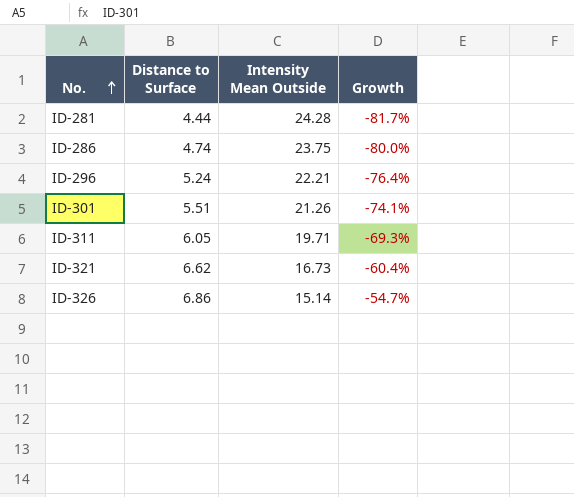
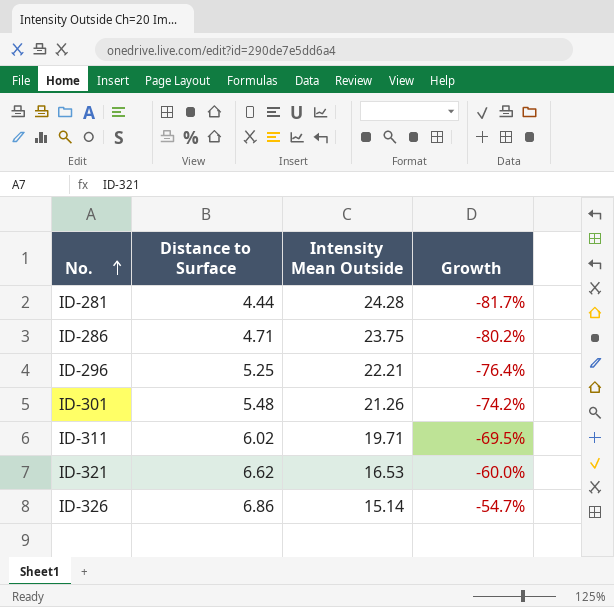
ID-286 | Distance to Surface: 4.74 -> 4.71
ID-286 | Growth: -80.0% -> -80.2%
ID-296 | Distance to Surface: 5.24 -> 5.25
ID-301 | Distance to Surface: 5.51 -> 5.48
ID-301 | Growth: -74.1% -> -74.2%
ID-311 | Distance to Surface: 6.05 -> 6.02
ID-311 | Growth: -69.3% -> -69.5%
ID-321 | Intensity Mean Outside: 16.73 -> 16.53
ID-321 | Growth: -60.4% -> -60.0%

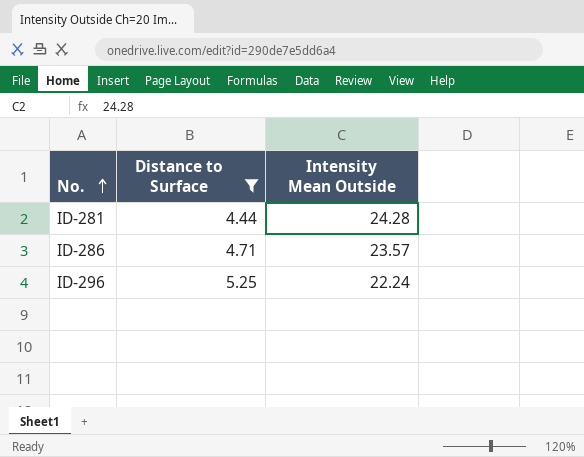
filter: none -> Distance to Surface <= 5.25
column Growth | formula: ([Distance to Surface] - [Intensity Mean Outside]) / [Intensity Mean Outside] -> none
ID-286 | Intensity Mean Outside: 23.75 -> 23.57
ID-296 | Intensity Mean Outside: 22.21 -> 22.24

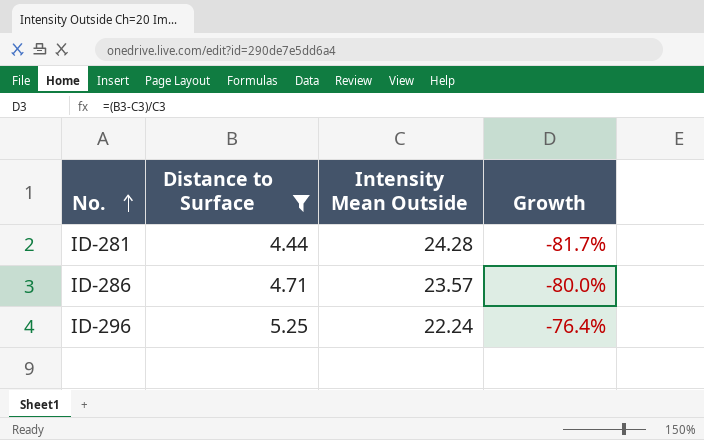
column Growth | formula: none -> ([Distance to Surface] - [Intensity Mean Outside]) / [Intensity Mean Outside]

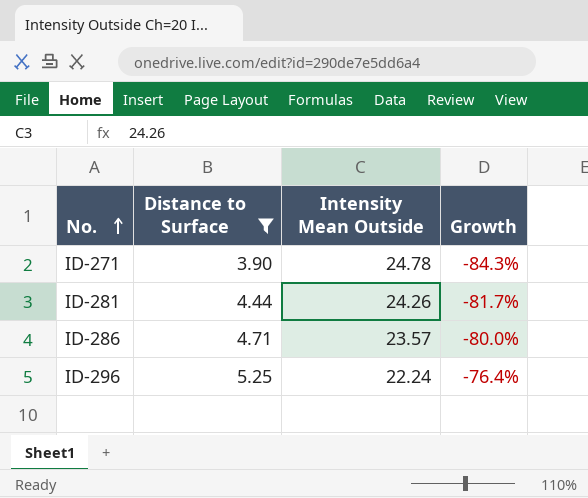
row ID-271: none -> 3.90 | 24.78 | -84.3%
ID-281 | Intensity Mean Outside: 24.28 -> 24.26

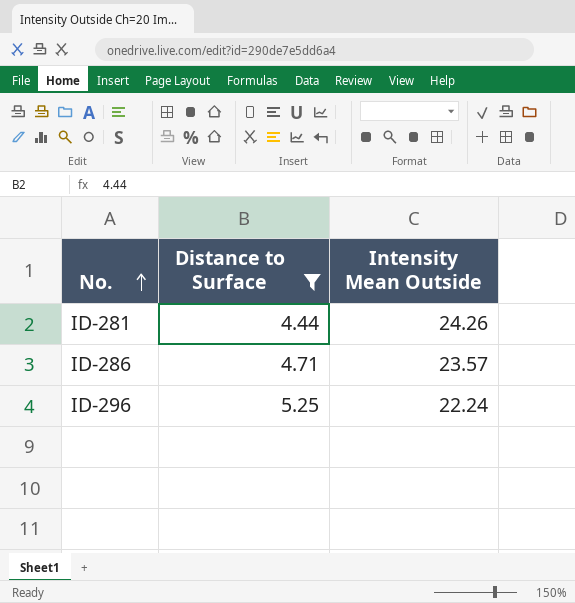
column Growth | formula: ([Distance to Surface] - [Intensity Mean Outside]) / [Intensity Mean Outside] -> none
row ID-271: 3.90 | 24.78 | -84.3% -> none

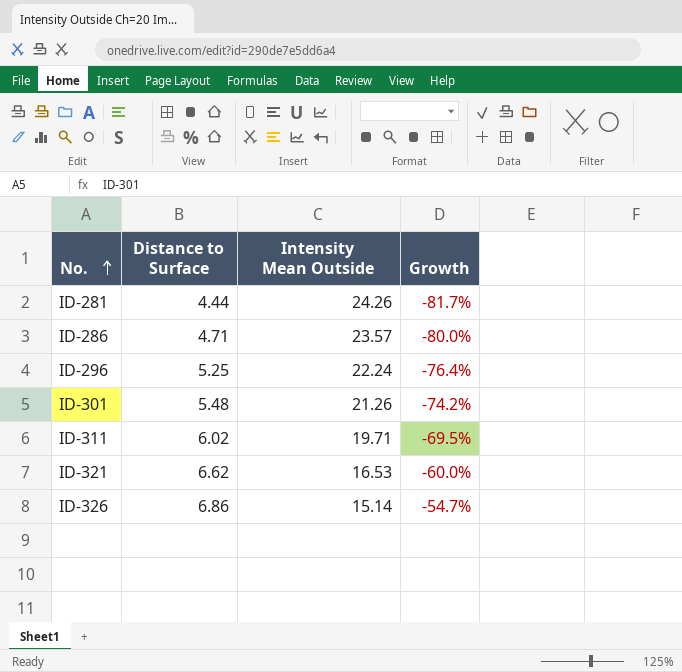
filter: Distance to Surface <= 5.25 -> none
column Growth | formula: none -> ([Distance to Surface] - [Intensity Mean Outside]) / [Intensity Mean Outside]

